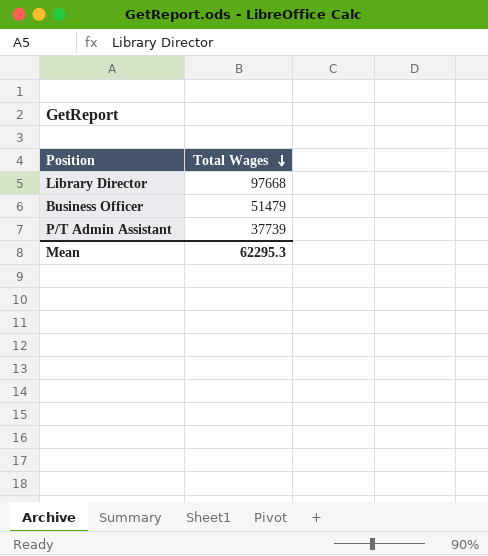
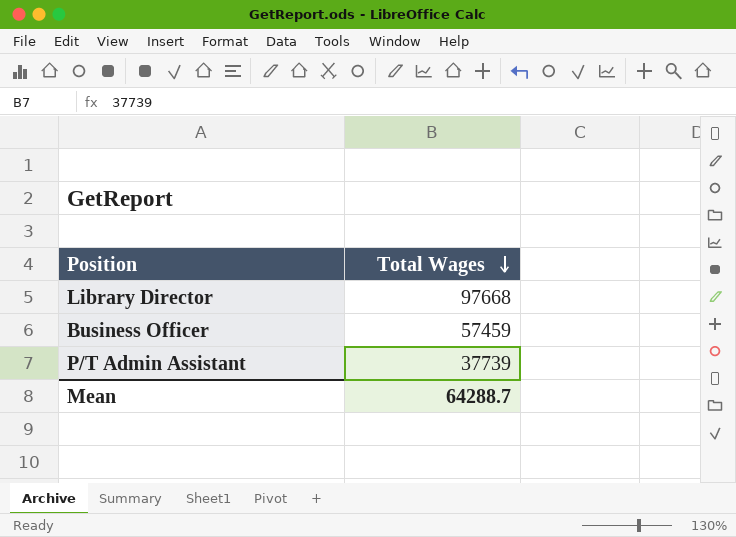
Business Officer | Total Wages: 51479 -> 57459
Mean | Total Wages: 62295.3 -> 64288.7

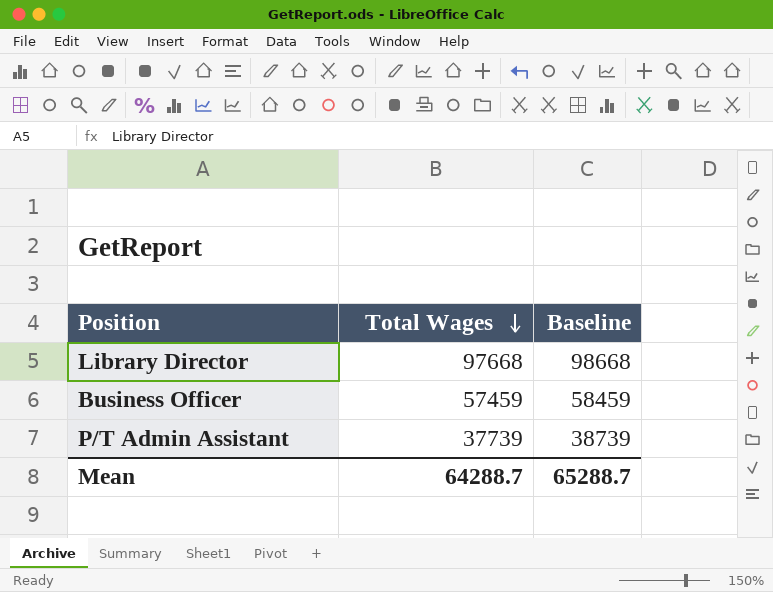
column Baseline | formula: none -> [Total Wages] + 1000

